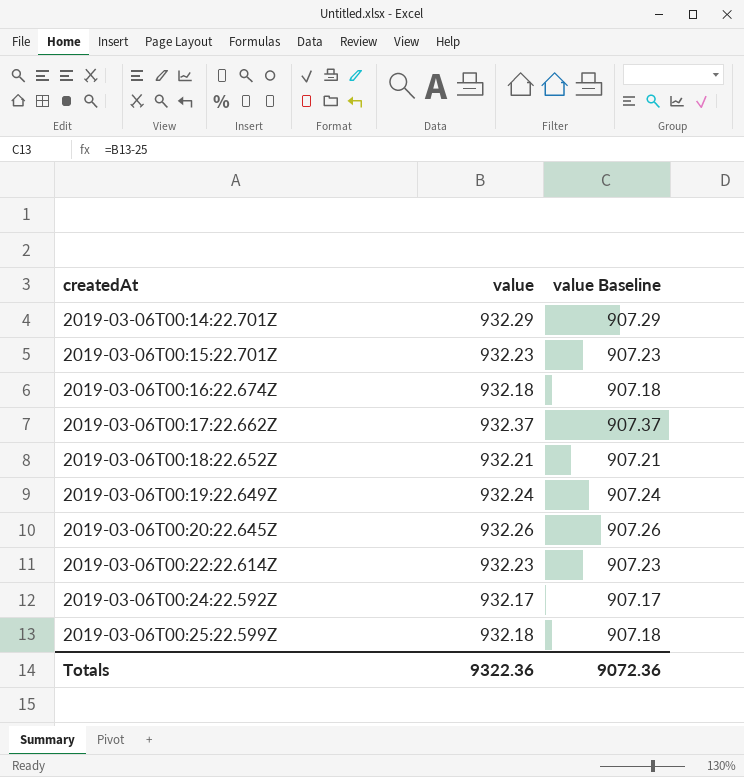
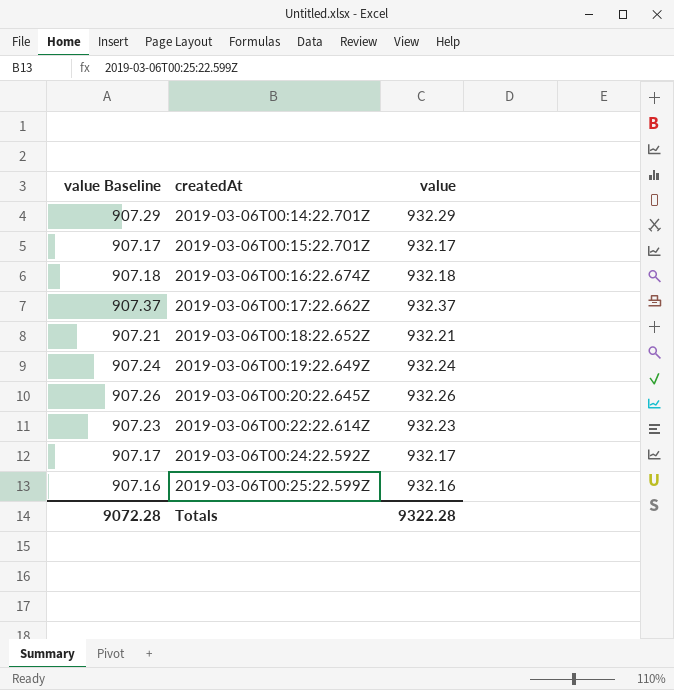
column value Baseline | position: 3 -> 1
2019-03-06T00:15:22.701Z | value Baseline: 907.23 -> 907.17
2019-03-06T00:15:22.701Z | value: 932.23 -> 932.17
2019-03-06T00:25:22.599Z | value Baseline: 907.18 -> 907.16
2019-03-06T00:25:22.599Z | value: 932.18 -> 932.16
Totals | value Baseline: 9072.36 -> 9072.28
Totals | value: 9322.36 -> 9322.28

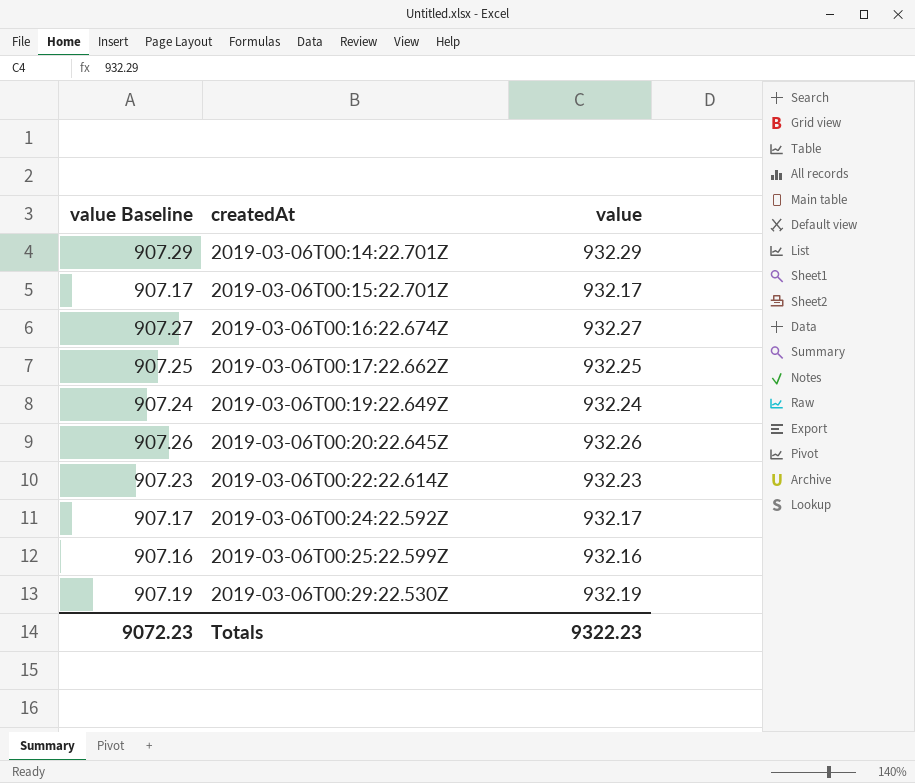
row 2019-03-06T00:18:22.652Z: 907.21 | 932.21 -> none
2019-03-06T00:16:22.674Z | value Baseline: 907.18 -> 907.27
2019-03-06T00:16:22.674Z | value: 932.18 -> 932.27
2019-03-06T00:17:22.662Z | value Baseline: 907.37 -> 907.25
2019-03-06T00:17:22.662Z | value: 932.37 -> 932.25
row 2019-03-06T00:29:22.530Z: none -> 907.19 | 932.19
Totals | value Baseline: 9072.28 -> 9072.23
Totals | value: 9322.28 -> 9322.23

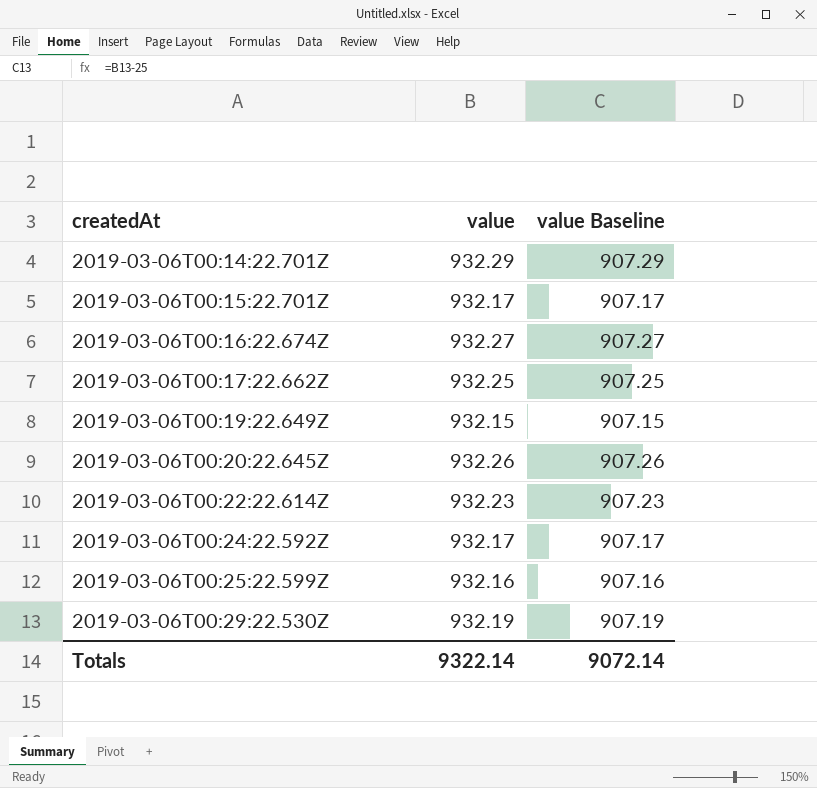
column value Baseline | position: 1 -> 3
2019-03-06T00:19:22.649Z | value: 932.24 -> 932.15
2019-03-06T00:19:22.649Z | value Baseline: 907.24 -> 907.15
Totals | value: 9322.23 -> 9322.14
Totals | value Baseline: 9072.23 -> 9072.14

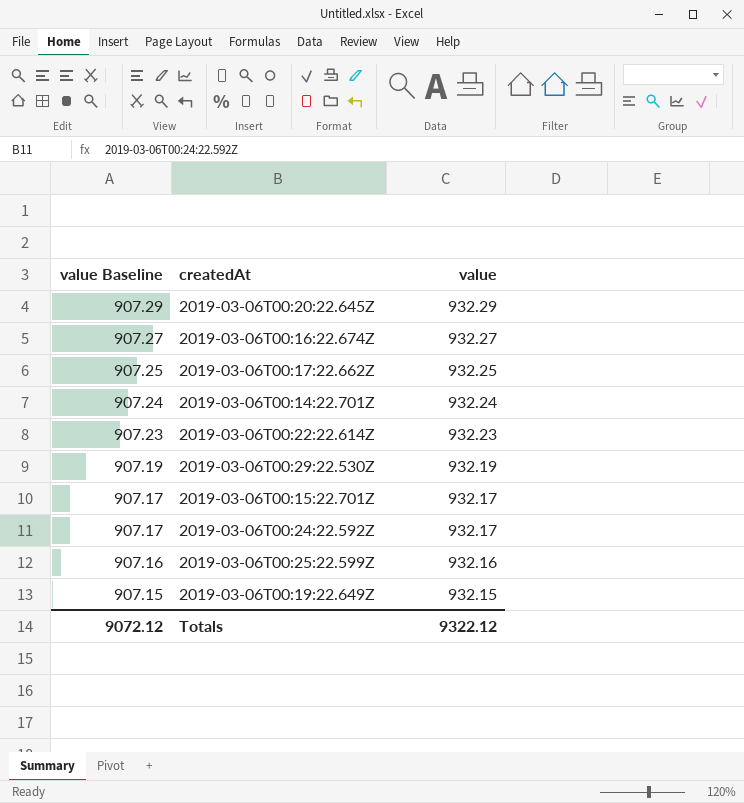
row order: createdAt ascending -> value Baseline descending
column value Baseline | position: 3 -> 1
2019-03-06T00:20:22.645Z | value Baseline: 907.26 -> 907.29
2019-03-06T00:20:22.645Z | value: 932.26 -> 932.29
2019-03-06T00:14:22.701Z | value Baseline: 907.29 -> 907.24
2019-03-06T00:14:22.701Z | value: 932.29 -> 932.24
Totals | value Baseline: 9072.14 -> 9072.12
Totals | value: 9322.14 -> 9322.12

